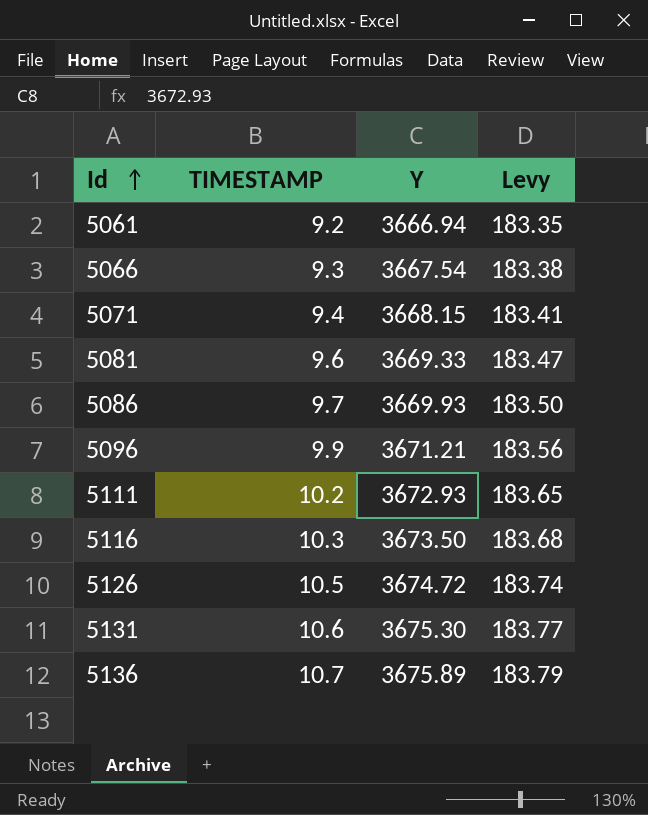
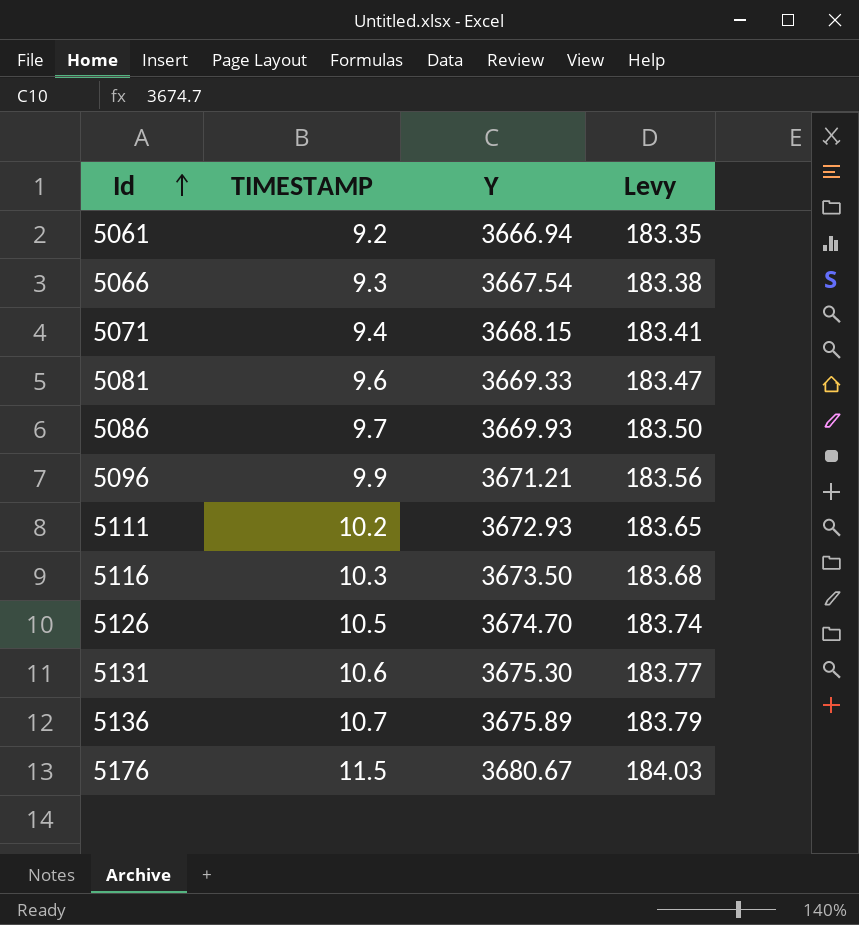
5126 | Y: 3674.72 -> 3674.70
row 5176: none -> 11.5 | 3680.67 | 184.03

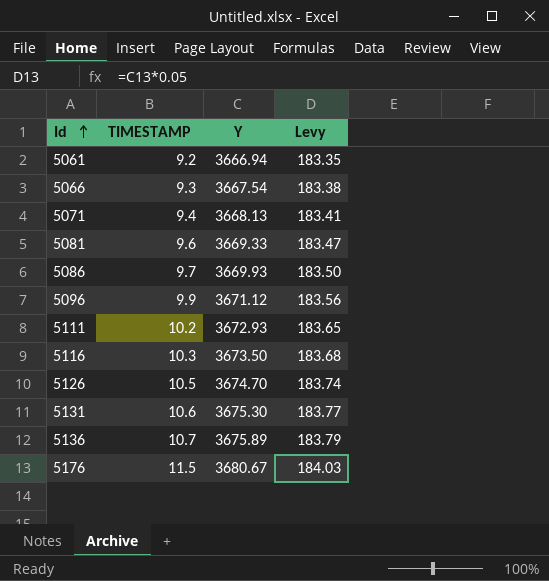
5071 | Y: 3668.15 -> 3668.13
5096 | Y: 3671.21 -> 3671.12

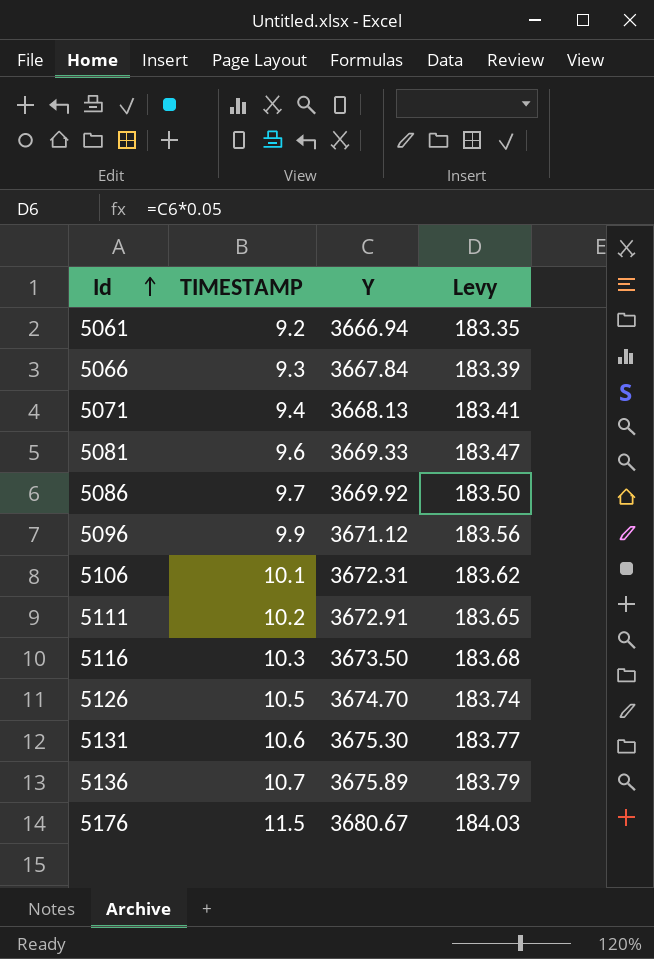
5066 | Y: 3667.54 -> 3667.84
5066 | Levy: 183.38 -> 183.39
5086 | Y: 3669.93 -> 3669.92
row 5106: none -> 10.1 | 3672.31 | 183.62
5111 | Y: 3672.93 -> 3672.91

